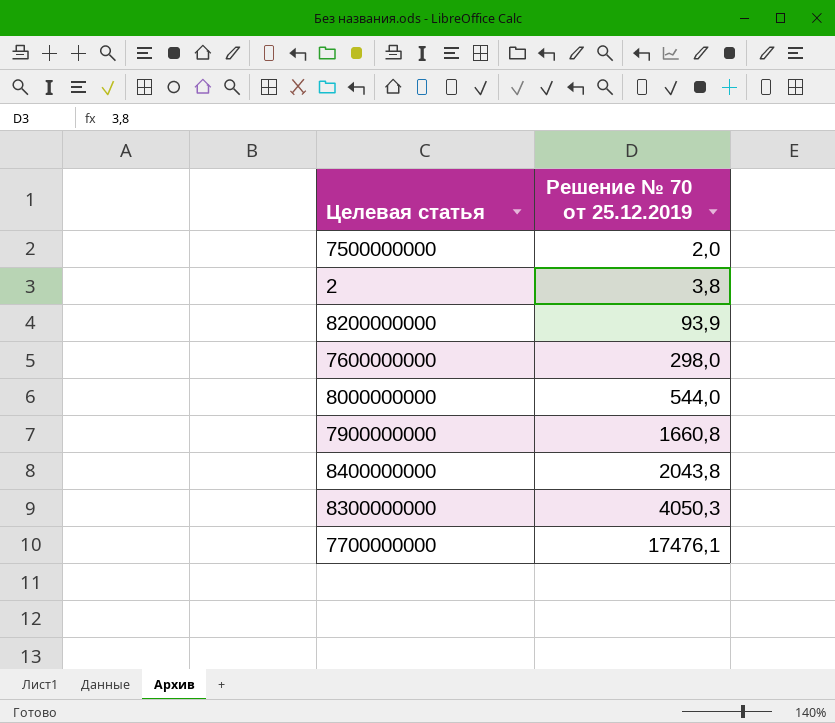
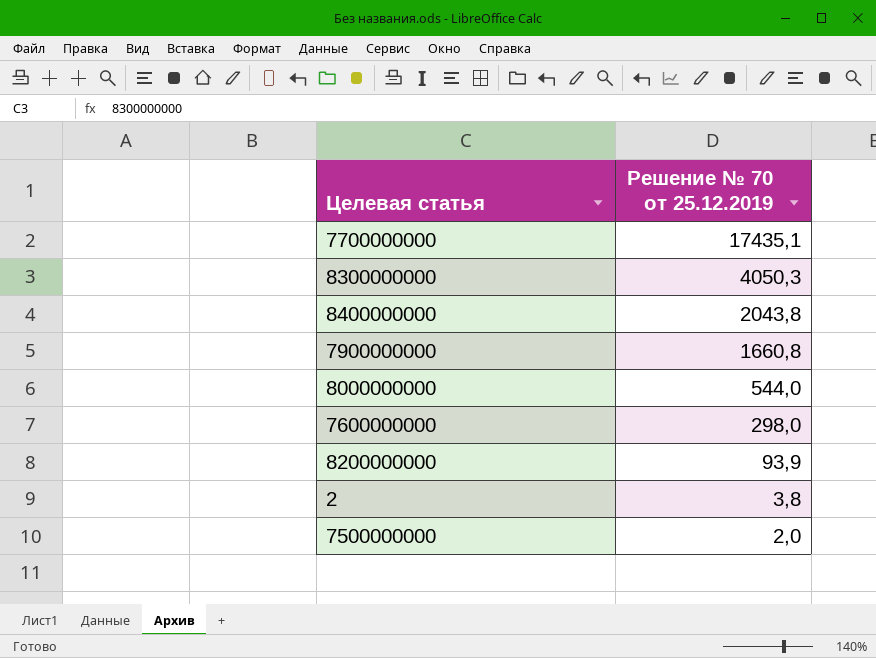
row order: Решение № 70 от 25.12.2019 ascending -> Решение № 70 от 25.12.2019 descending
7700000000 | Решение № 70 от 25.12.2019: 17476,1 -> 17435,1

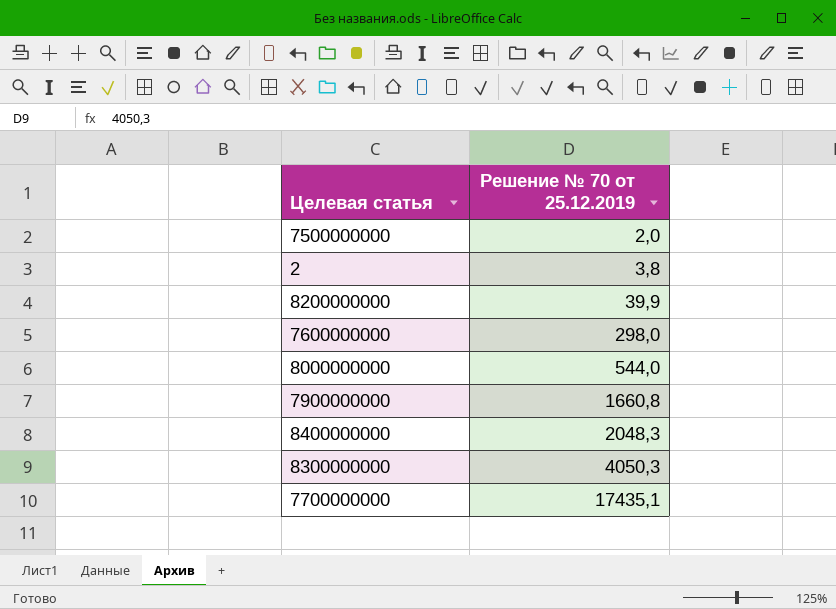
row order: Решение № 70 от 25.12.2019 descending -> Решение № 70 от 25.12.2019 ascending
8200000000 | Решение № 70 от 25.12.2019: 93,9 -> 39,9
8400000000 | Решение № 70 от 25.12.2019: 2043,8 -> 2048,3

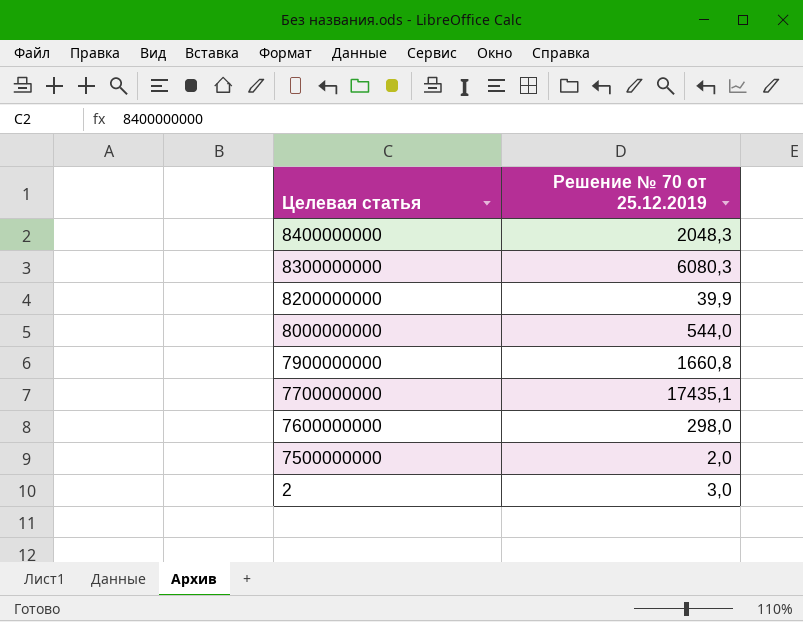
row order: Решение № 70 от 25.12.2019 ascending -> Целевая статья descending
8300000000 | Решение № 70 от 25.12.2019: 4050,3 -> 6080,3
2 | Решение № 70 от 25.12.2019: 3,8 -> 3,0

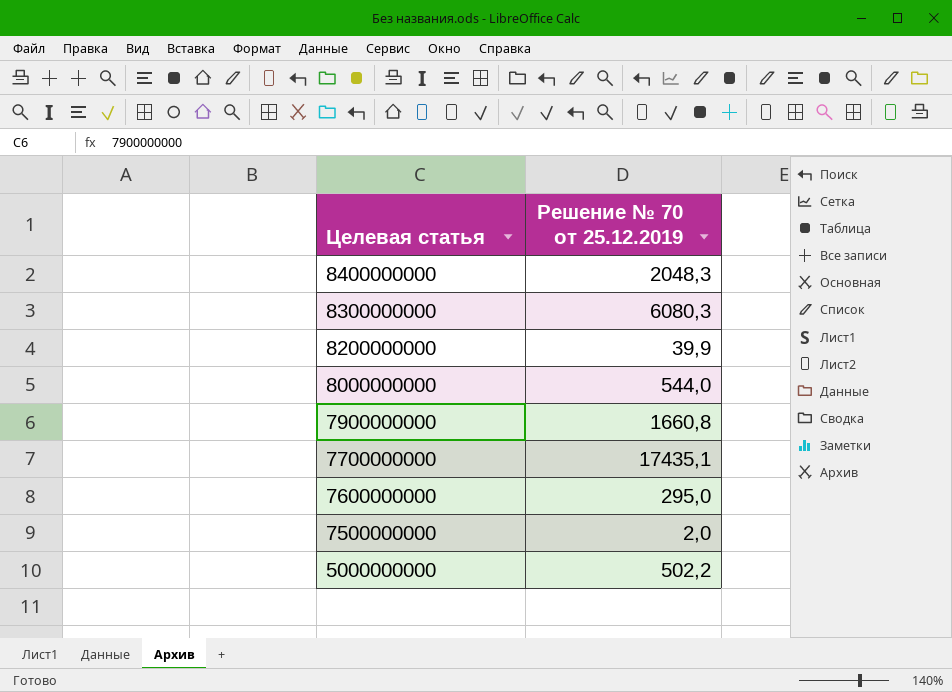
row 2: 3,0 -> none
7600000000 | Решение № 70 от 25.12.2019: 298,0 -> 295,0
row 5000000000: none -> 502,2

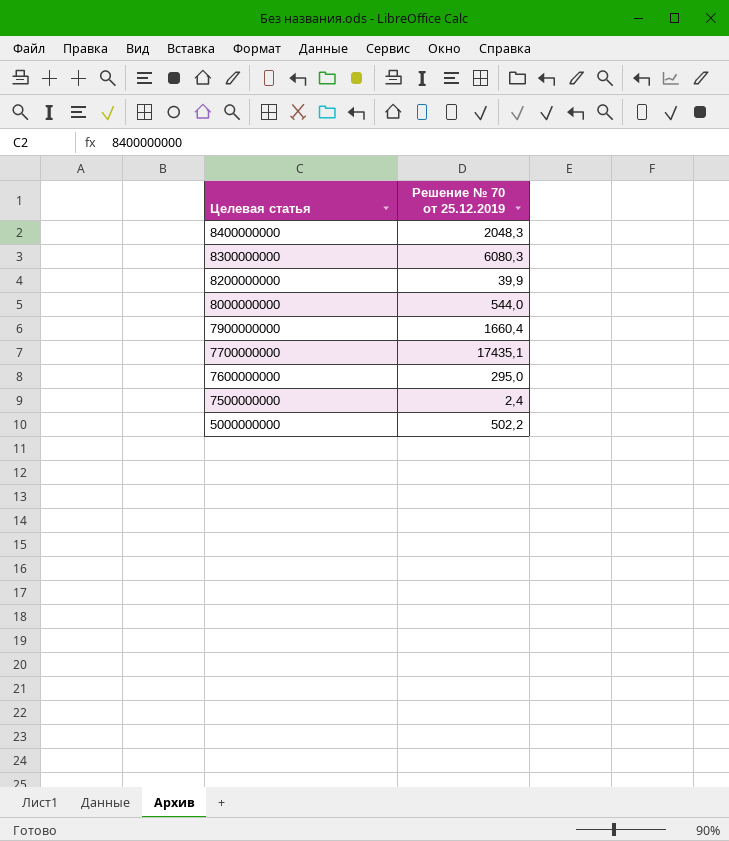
7900000000 | Решение № 70 от 25.12.2019: 1660,8 -> 1660,4
7500000000 | Решение № 70 от 25.12.2019: 2,0 -> 2,4

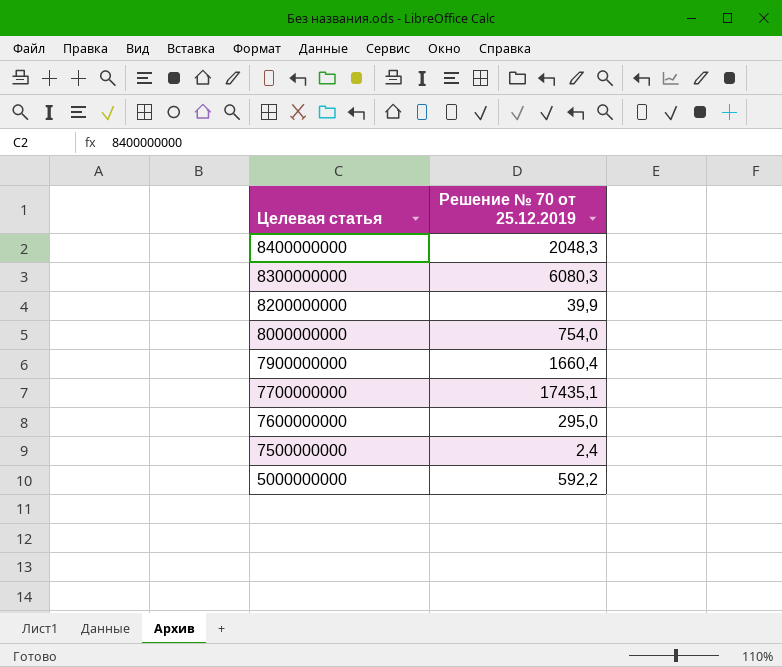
8000000000 | Решение № 70 от 25.12.2019: 544,0 -> 754,0
5000000000 | Решение № 70 от 25.12.2019: 502,2 -> 592,2

